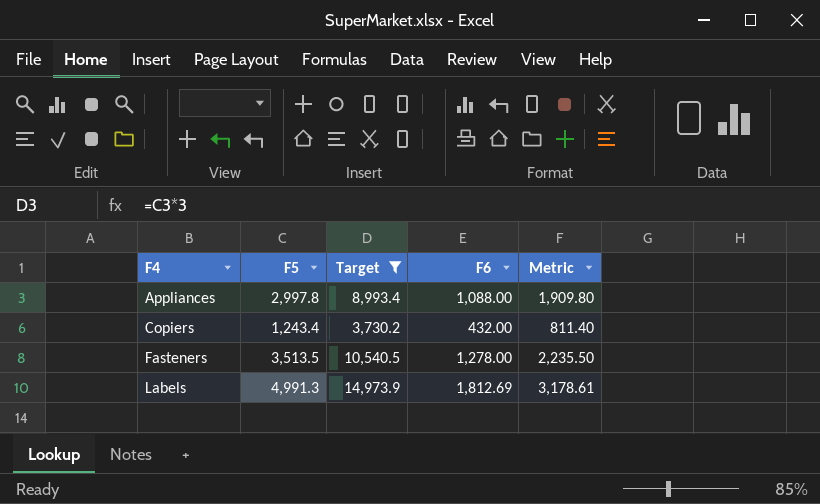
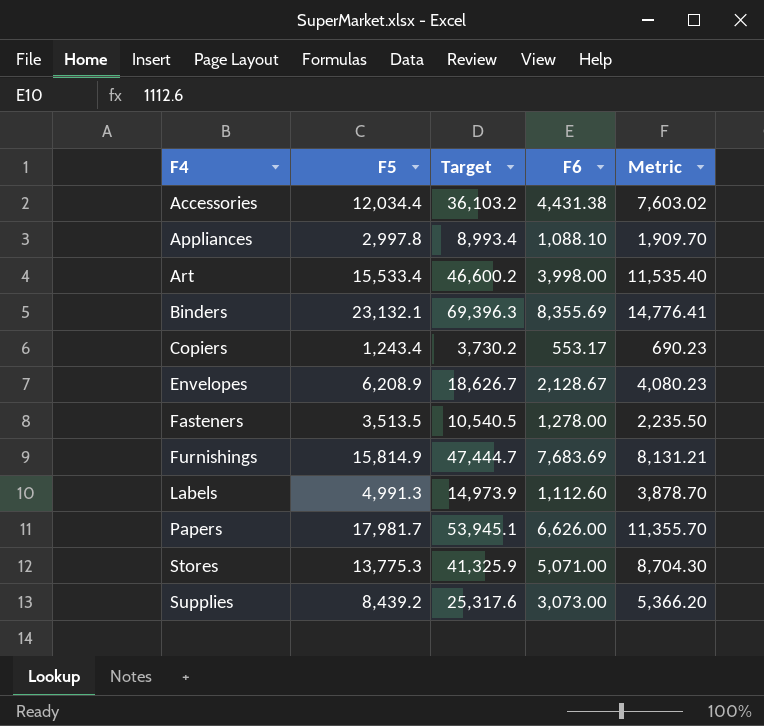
filter: Target <= 14,973.9 -> none
Appliances | F6: 1,088.00 -> 1,088.10
Appliances | Metric: 1,909.80 -> 1,909.70
Copiers | F6: 432.00 -> 553.17
Copiers | Metric: 811.40 -> 690.23
Labels | F6: 1,812.69 -> 1,112.60
Labels | Metric: 3,178.61 -> 3,878.70

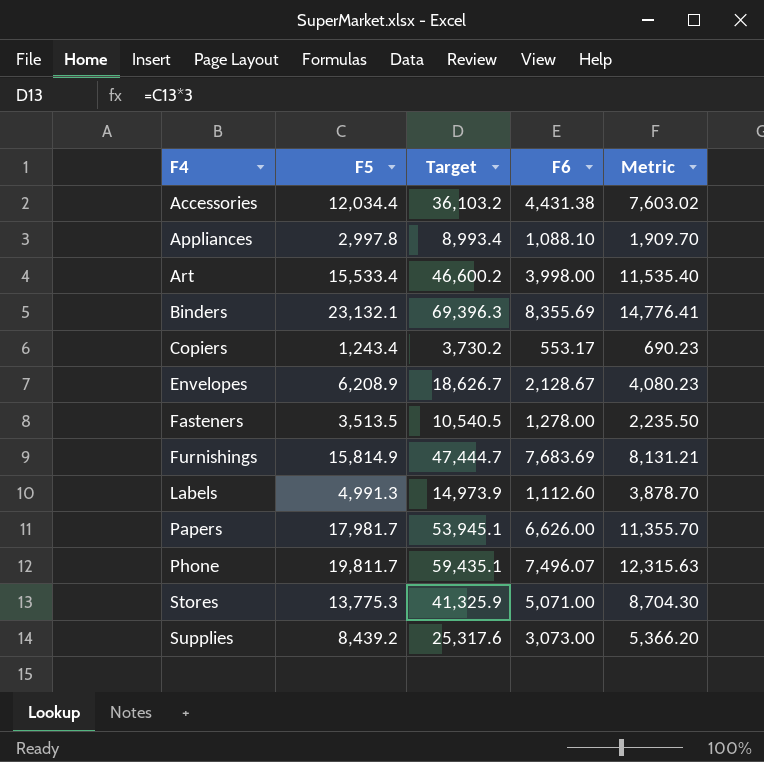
row Phone: none -> 19,811.7 | 59,435.1 | 7,496.07 | 12,315.63

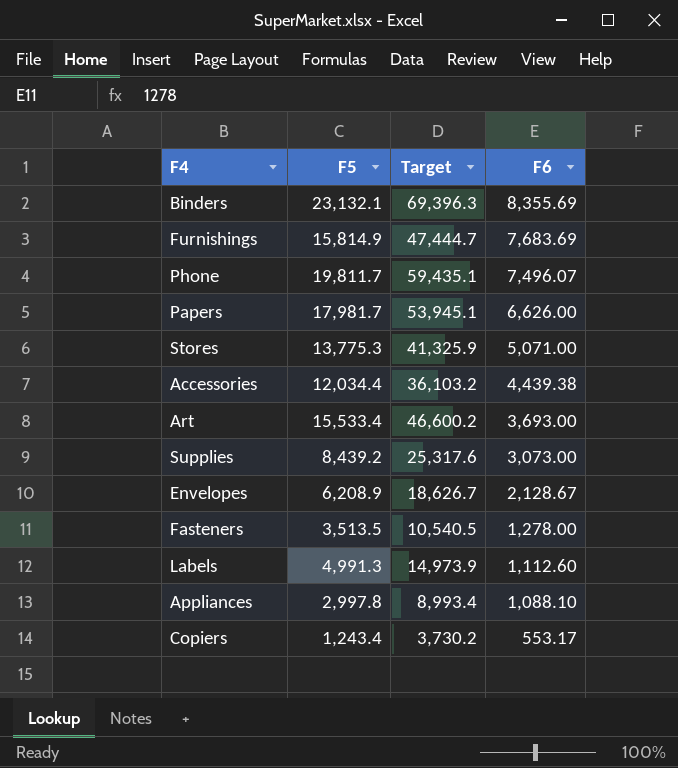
row order: F4 ascending -> F6 descending
column Metric | formula: [F5] - [F6] -> none
Accessories | F6: 4,431.38 -> 4,439.38
Art | F6: 3,998.00 -> 3,693.00

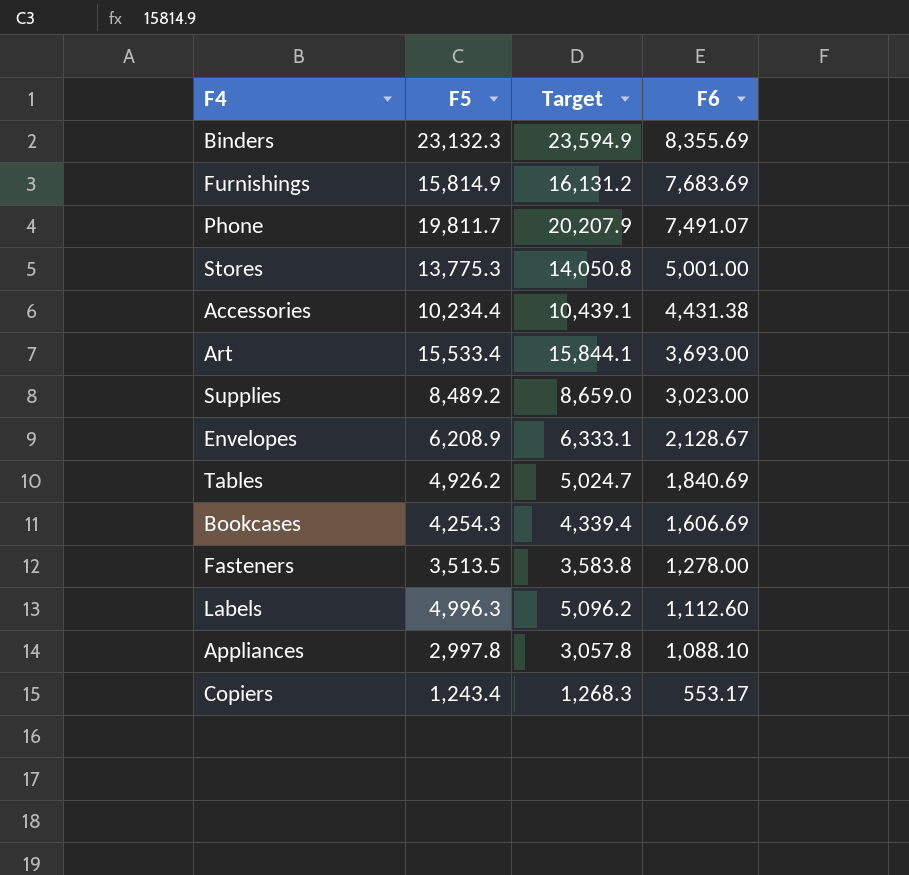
column Target | formula: [F5] * 3 -> [F5] * 1.02
row Papers: 17,981.7 | 53,945.1 | 6,626.00 -> none
Binders | F5: 23,132.1 -> 23,132.3
Phone | F6: 7,496.07 -> 7,491.07
Stores | F6: 5,071.00 -> 5,001.00
Accessories | F5: 12,034.4 -> 10,234.4
Accessories | F6: 4,439.38 -> 4,431.38
Supplies | F5: 8,439.2 -> 8,489.2
Supplies | F6: 3,073.00 -> 3,023.00
row Tables: none -> 4,926.2 | 5,024.7 | 1,840.69
row Bookcases: none -> 4,254.3 | 4,339.4 | 1,606.69
Labels | F5: 4,991.3 -> 4,996.3

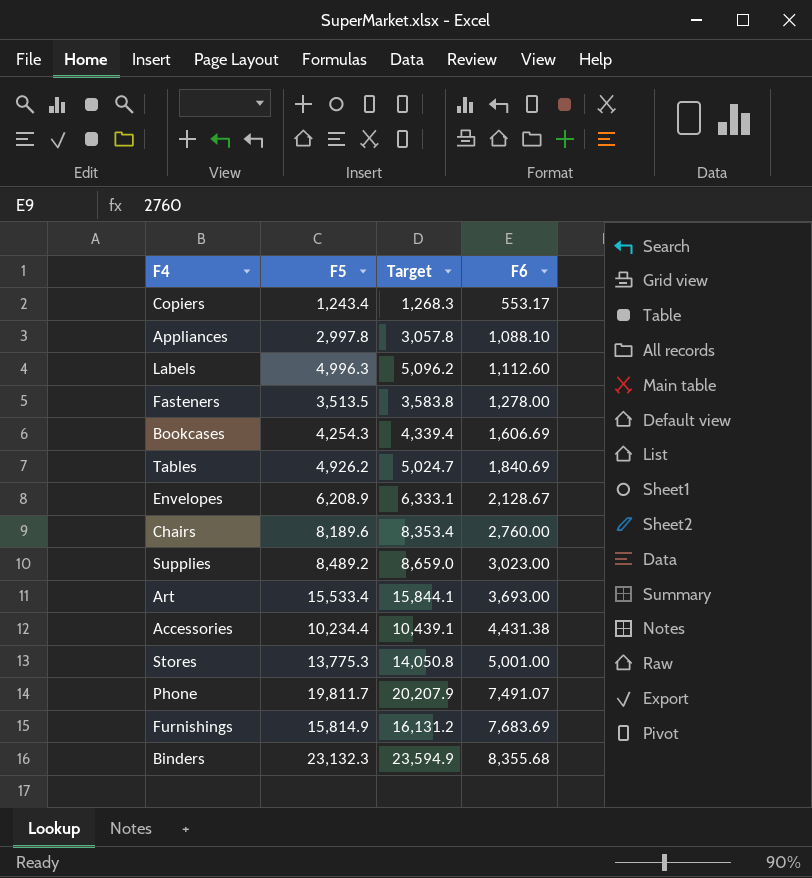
row order: F6 descending -> F6 ascending
row Chairs: none -> 8,189.6 | 8,353.4 | 2,760.00
Binders | F6: 8,355.69 -> 8,355.68

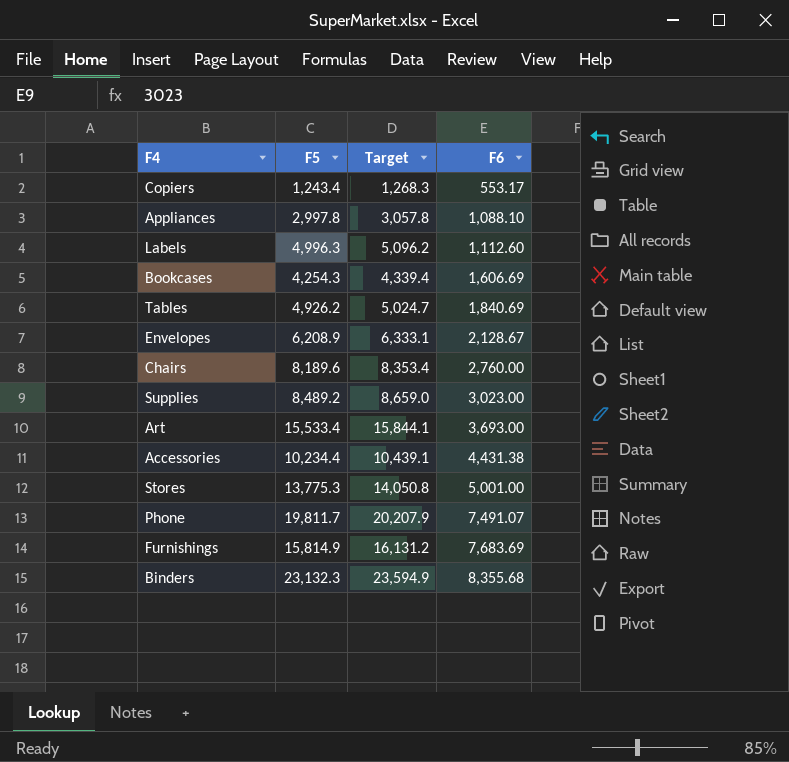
row Fasteners: 3,513.5 | 3,583.8 | 1,278.00 -> none

